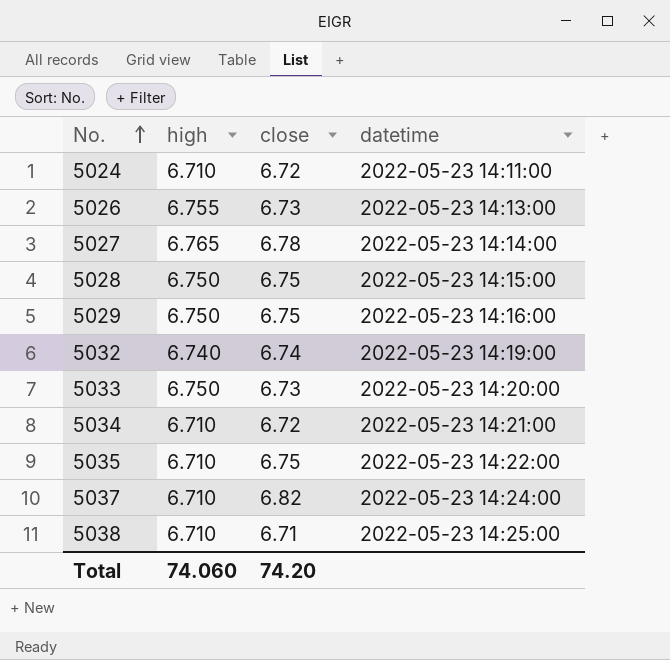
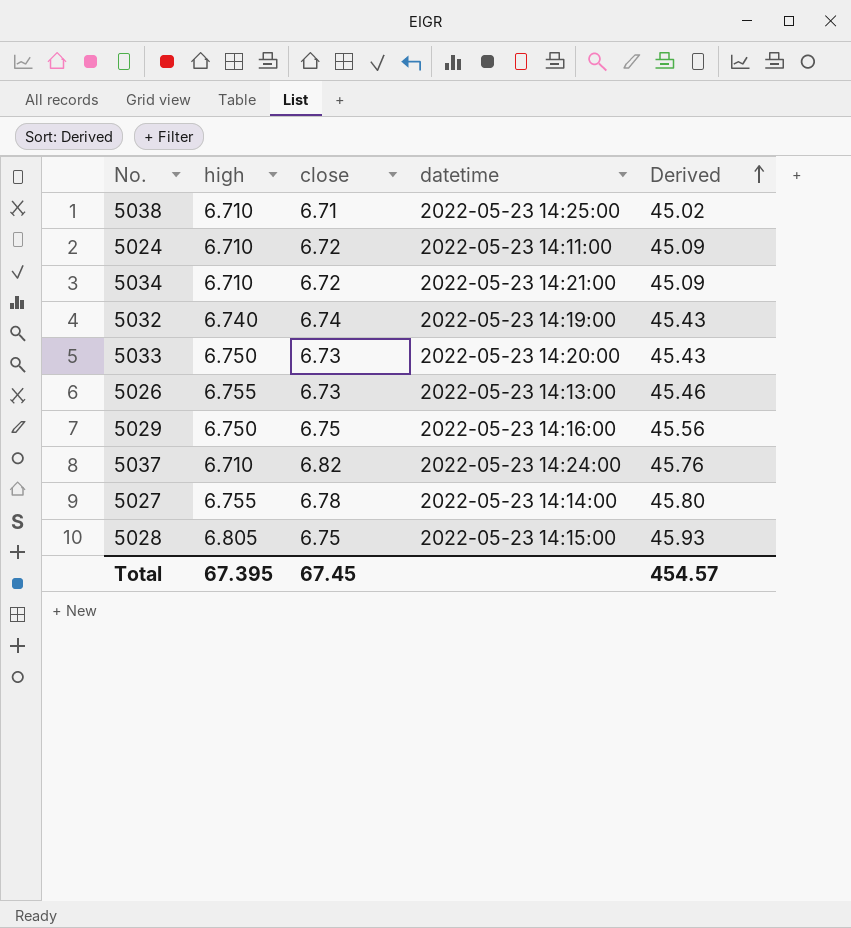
row order: No. ascending -> Derived ascending
column Derived | formula: none -> [high] * [close]
row 5035: 6.710 | 6.75 | 2022-05-23 14:22:00 -> none
5027 | high: 6.765 -> 6.755
5028 | high: 6.750 -> 6.805
Total | high: 74.060 -> 67.395
Total | close: 74.20 -> 67.45

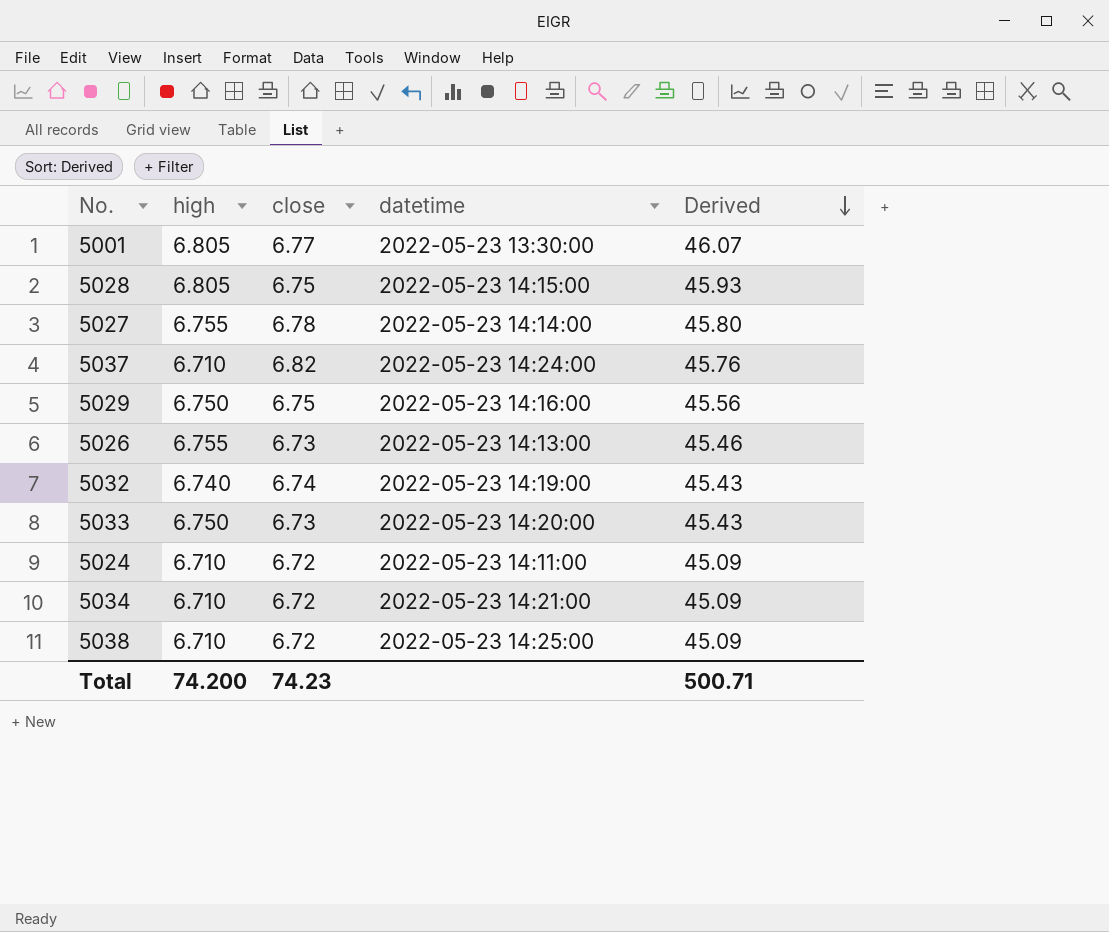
row order: Derived ascending -> Derived descending
row 5001: none -> 6.805 | 6.77 | 2022-05-23 13:30:00 | 46.07
5038 | close: 6.71 -> 6.72
5038 | Derived: 45.02 -> 45.09
Total | high: 67.395 -> 74.200
Total | close: 67.45 -> 74.23
Total | Derived: 454.57 -> 500.71

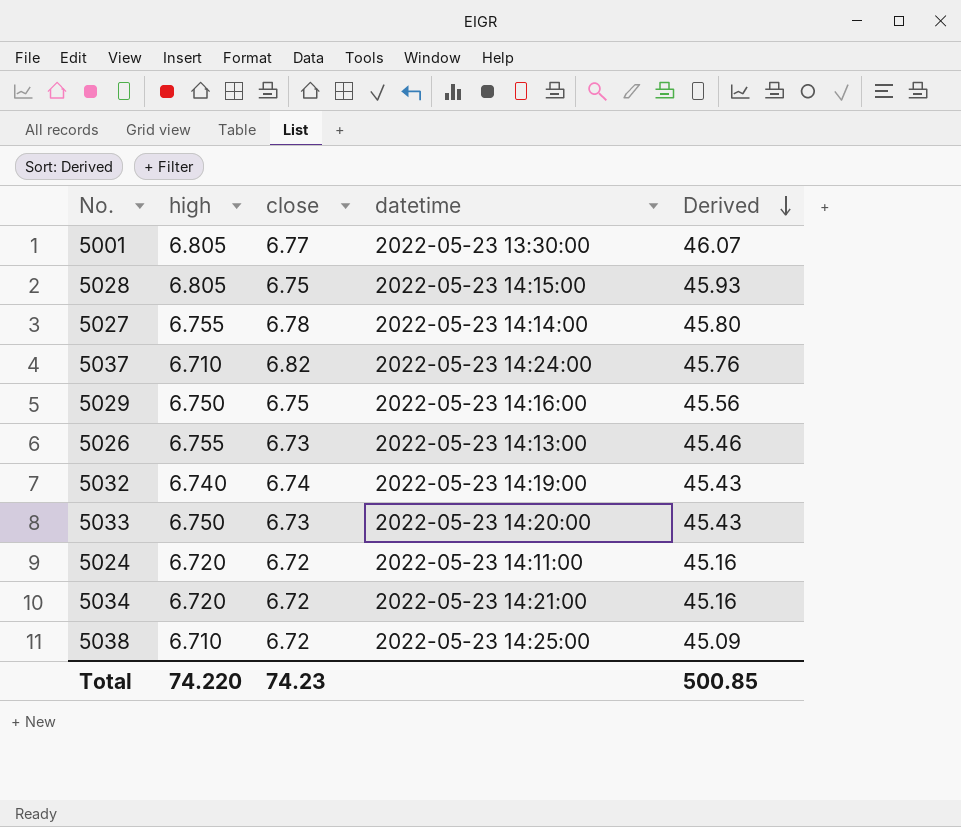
5024 | high: 6.710 -> 6.720
5024 | Derived: 45.09 -> 45.16
5034 | high: 6.710 -> 6.720
5034 | Derived: 45.09 -> 45.16
Total | high: 74.200 -> 74.220
Total | Derived: 500.71 -> 500.85

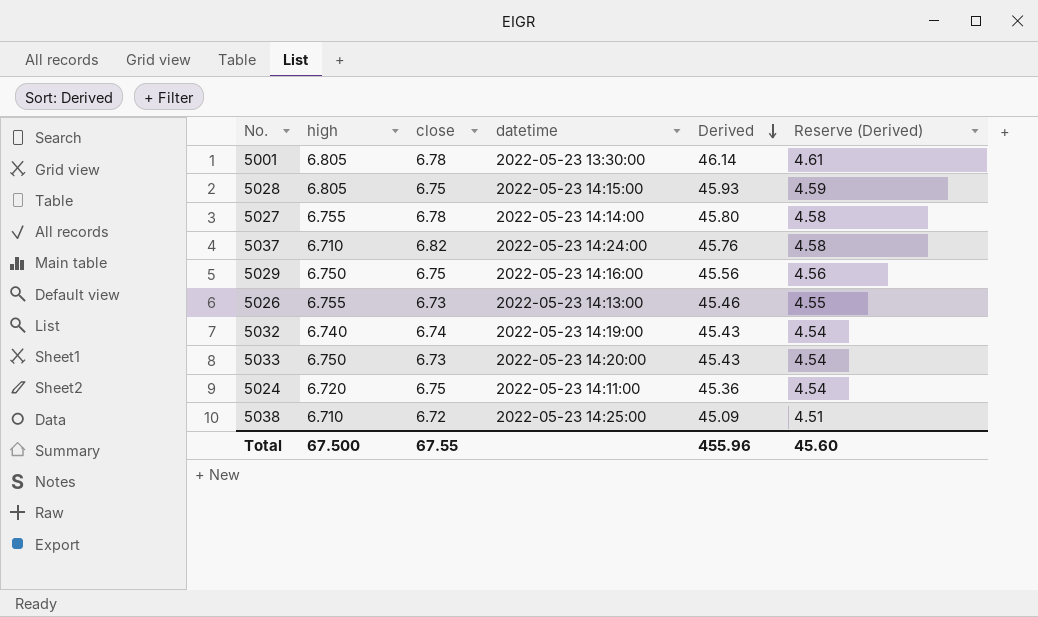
column Reserve (Derived) | formula: none -> [Derived] * 0.1
row 5034: 6.720 | 6.72 | 2022-05-23 14:21:00 | 45.16 -> none
5001 | close: 6.77 -> 6.78
5001 | Derived: 46.07 -> 46.14
5024 | close: 6.72 -> 6.75
5024 | Derived: 45.16 -> 45.36
Total | high: 74.220 -> 67.500
Total | close: 74.23 -> 67.55
Total | Derived: 500.85 -> 455.96

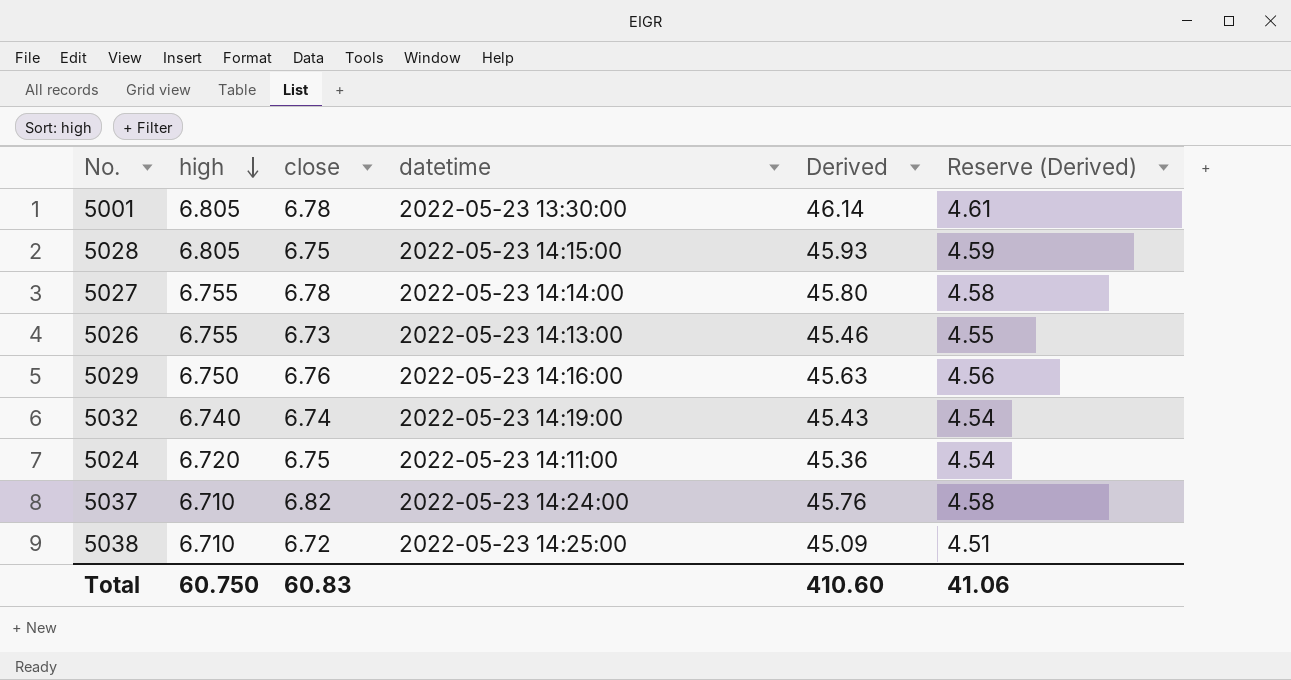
row order: Derived descending -> high descending
row 5033: 6.750 | 6.73 | 2022-05-23 14:20:00 | 45.43 | 4.54 -> none
5029 | close: 6.75 -> 6.76
5029 | Derived: 45.56 -> 45.63
Total | high: 67.500 -> 60.750
Total | close: 67.55 -> 60.83
Total | Derived: 455.96 -> 410.60
Total | Reserve (Derived): 45.60 -> 41.06

